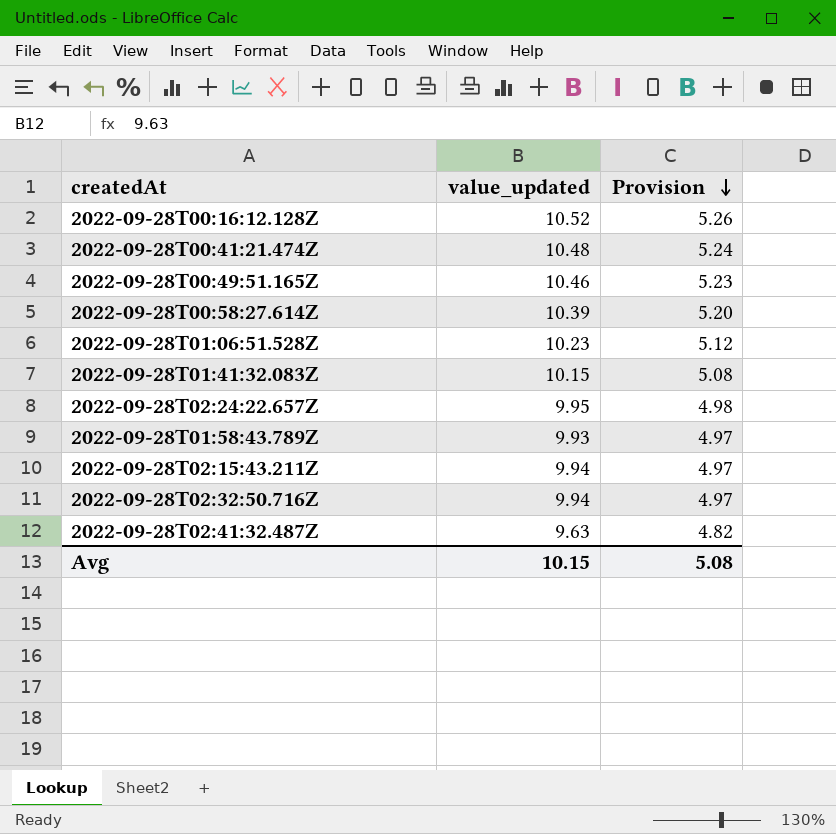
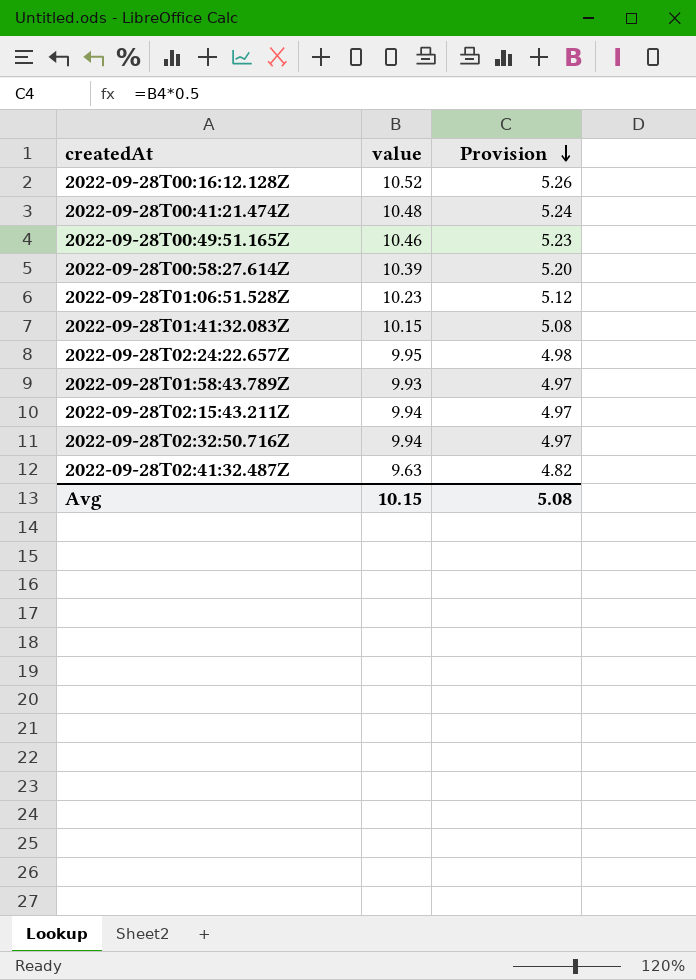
column name: value_updated -> value

